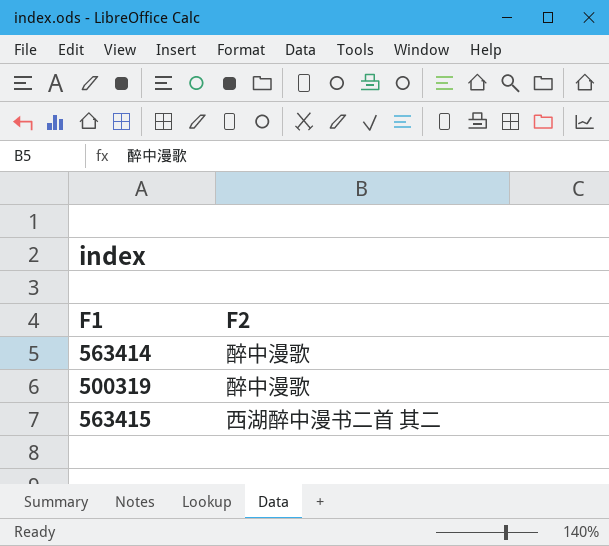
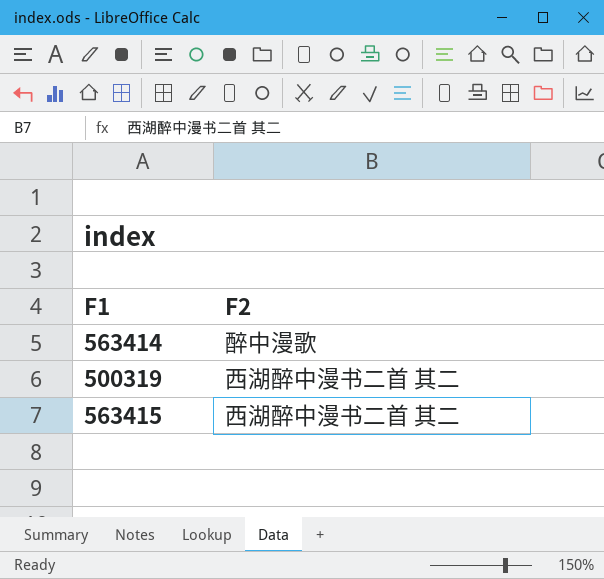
500319 | F2: 醉中漫歌 -> 西湖醉中漫书二首 其二

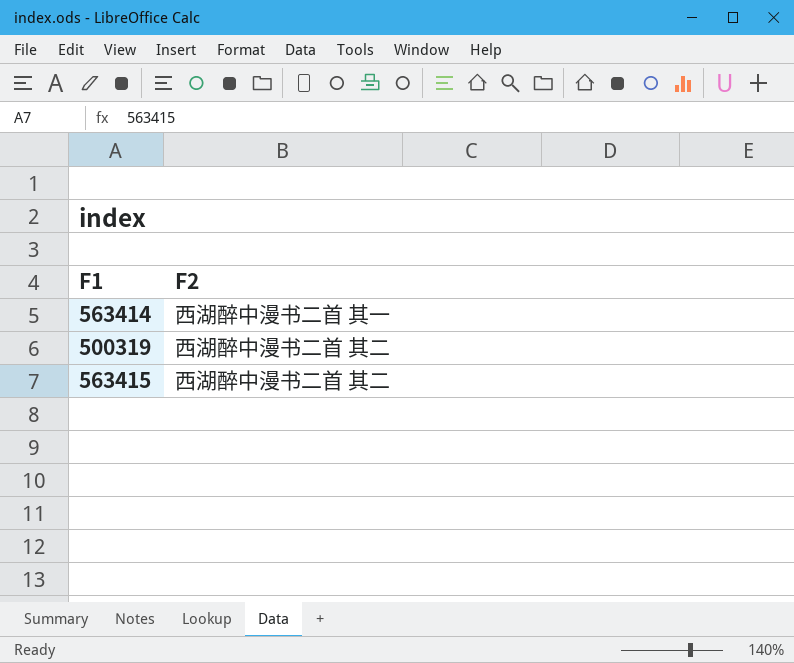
563414 | F2: 醉中漫歌 -> 西湖醉中漫书二首 其一

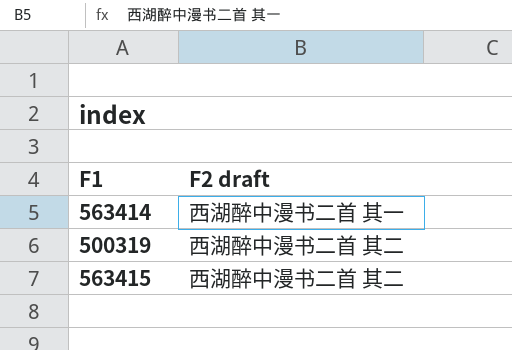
column name: F2 -> F2 draft

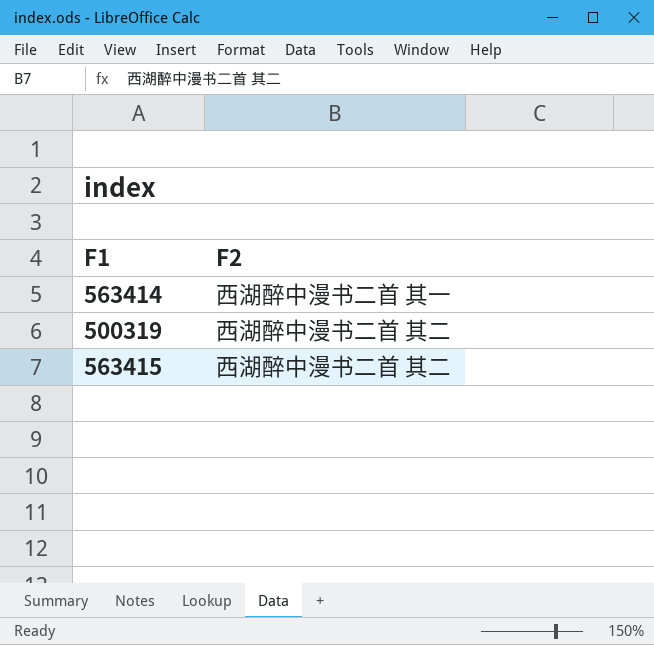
column name: F2 draft -> F2

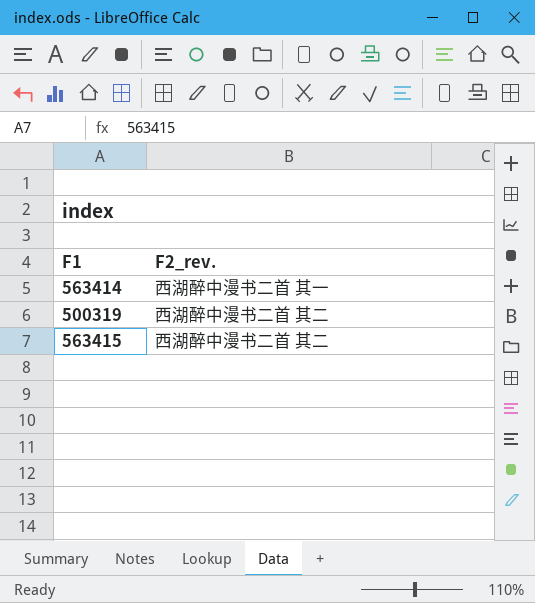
column name: F2 -> F2_rev.

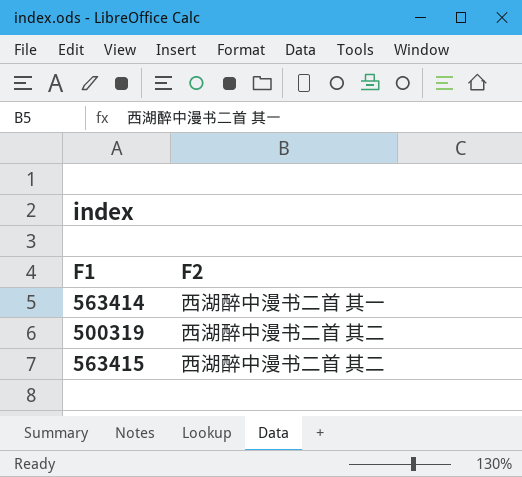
column name: F2_rev. -> F2

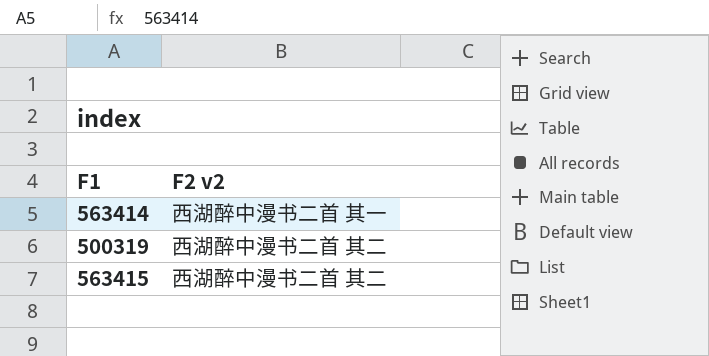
column name: F2 -> F2 v2

